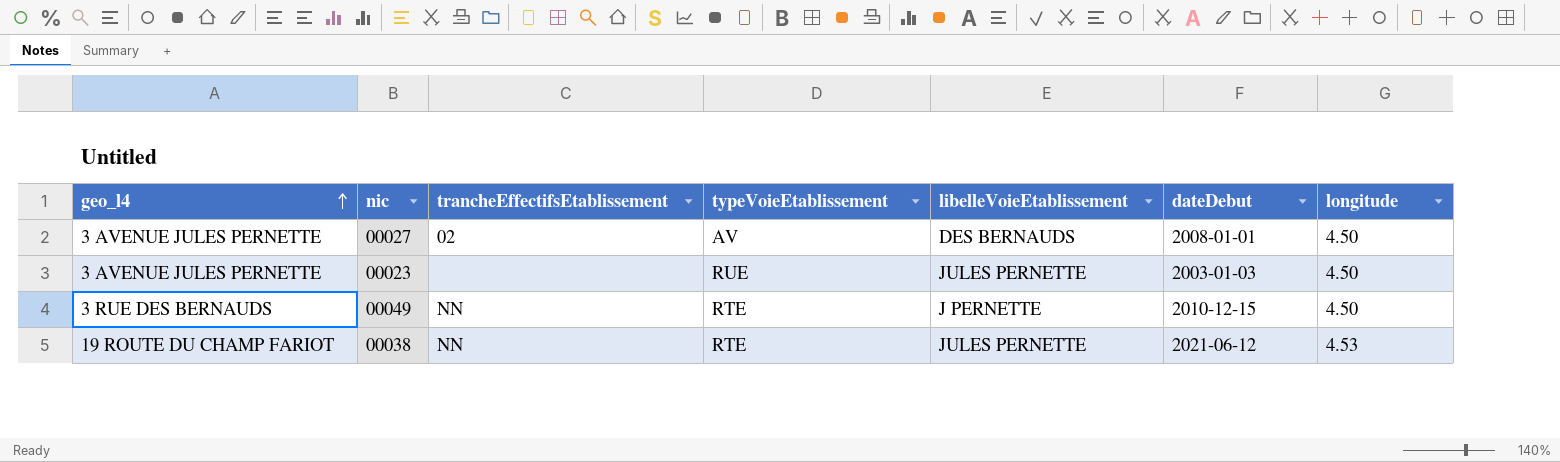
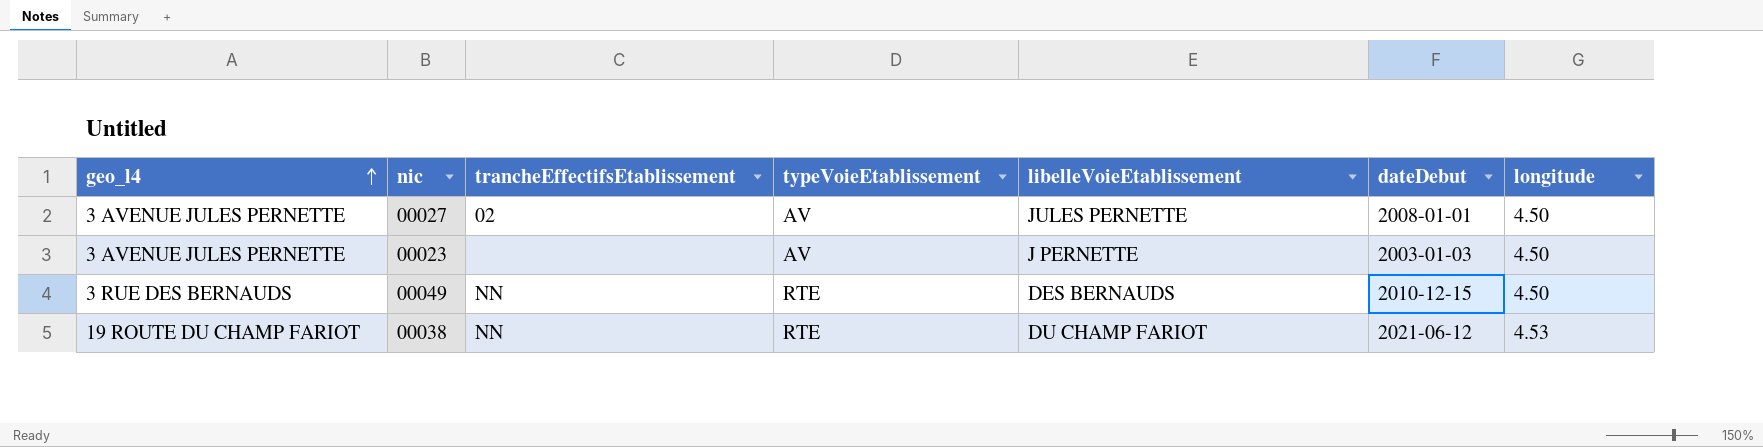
00027 | libelleVoieEtablissement: DES BERNAUDS -> JULES PERNETTE
00023 | typeVoieEtablissement: RUE -> AV
00023 | libelleVoieEtablissement: JULES PERNETTE -> J PERNETTE
00049 | libelleVoieEtablissement: J PERNETTE -> DES BERNAUDS
00038 | libelleVoieEtablissement: JULES PERNETTE -> DU CHAMP FARIOT

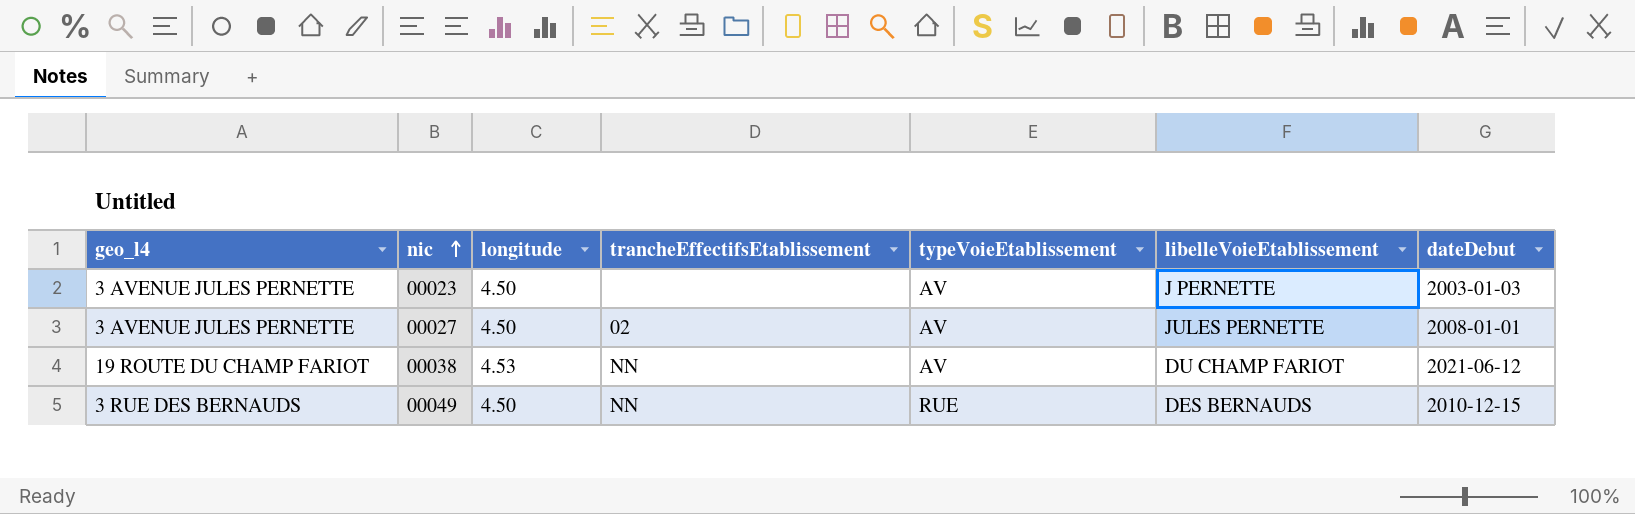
row order: geo_l4 ascending -> nic ascending
column longitude | position: 7 -> 3
00038 | typeVoieEtablissement: RTE -> AV
00049 | typeVoieEtablissement: RTE -> RUE

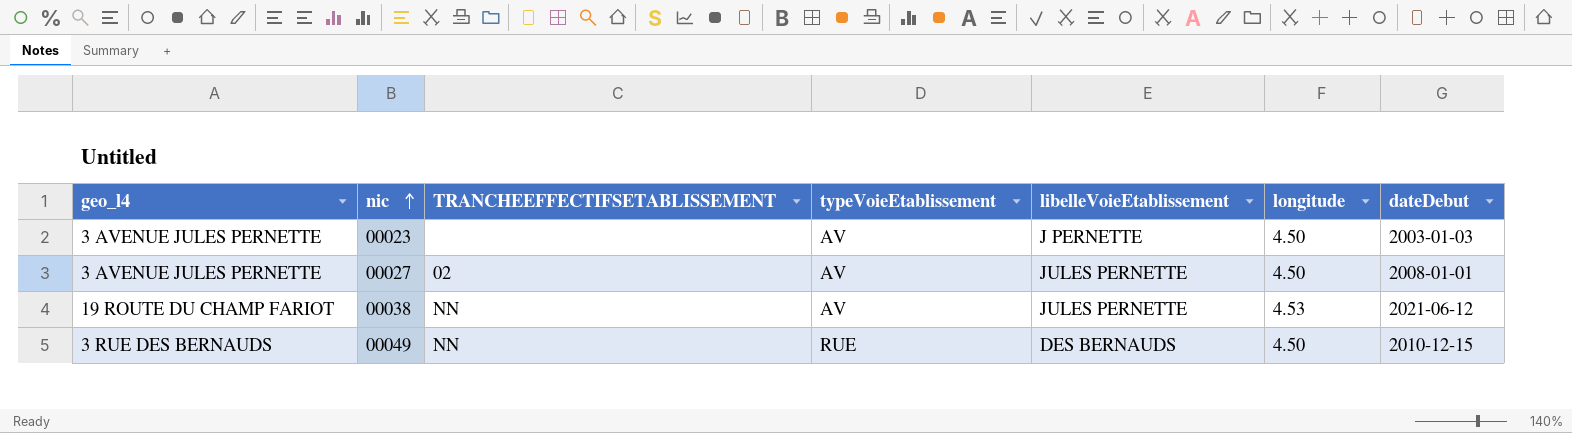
column name: trancheEffectifsEtablissement -> TRANCHEEFFECTIFSETABLISSEMENT
column longitude | position: 3 -> 6
00038 | libelleVoieEtablissement: DU CHAMP FARIOT -> JULES PERNETTE

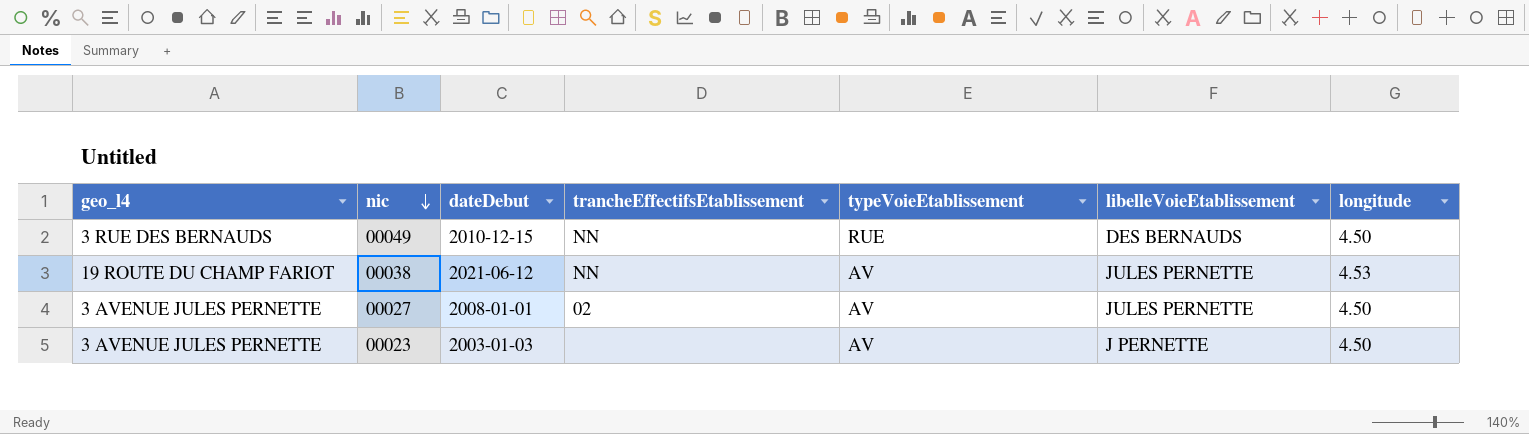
row order: nic ascending -> nic descending
column dateDebut | position: 7 -> 3
column name: TRANCHEEFFECTIFSETABLISSEMENT -> trancheEffectifsEtablissement

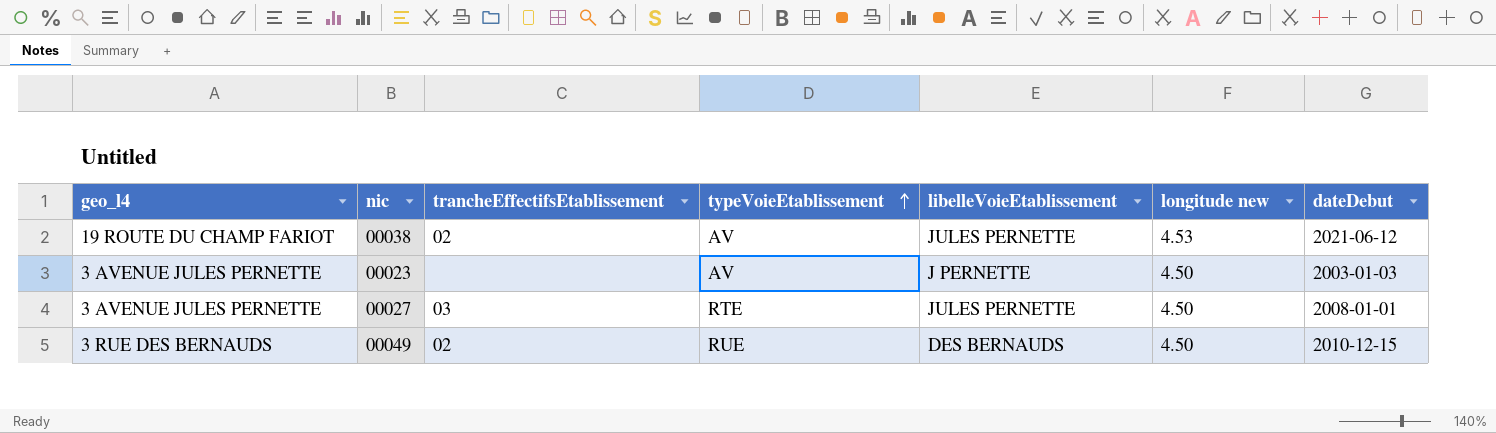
row order: nic descending -> typeVoieEtablissement ascending
column name: longitude -> longitude new
column dateDebut | position: 3 -> 7
00038 | trancheEffectifsEtablissement: NN -> 02
00027 | trancheEffectifsEtablissement: 02 -> 03
00027 | typeVoieEtablissement: AV -> RTE
00049 | trancheEffectifsEtablissement: NN -> 02

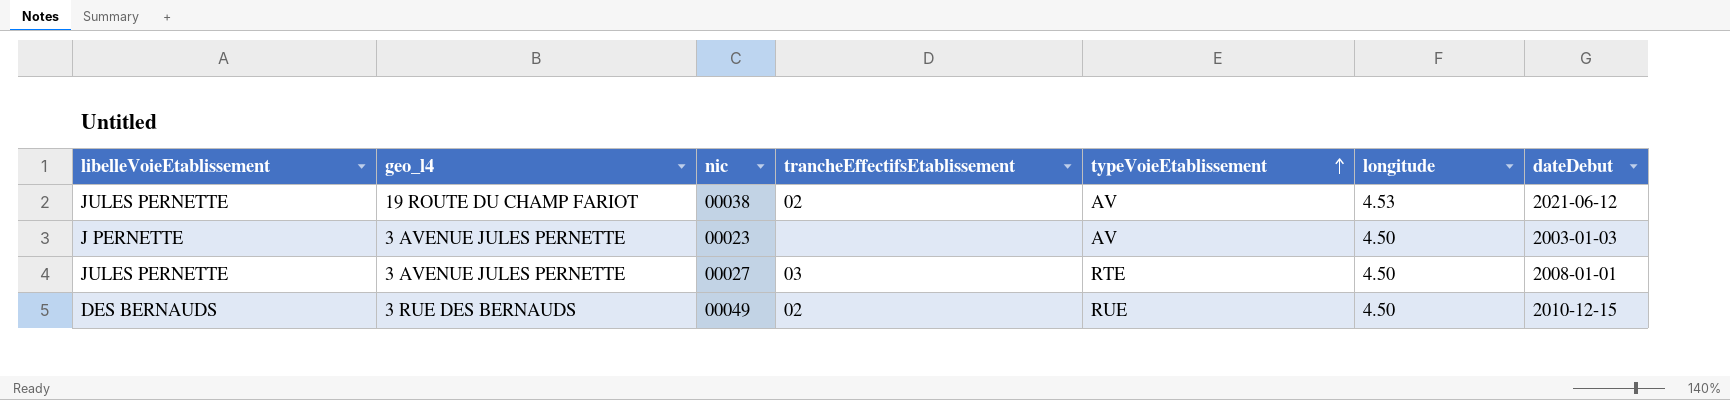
column libelleVoieEtablissement | position: 5 -> 1
column name: longitude new -> longitude

